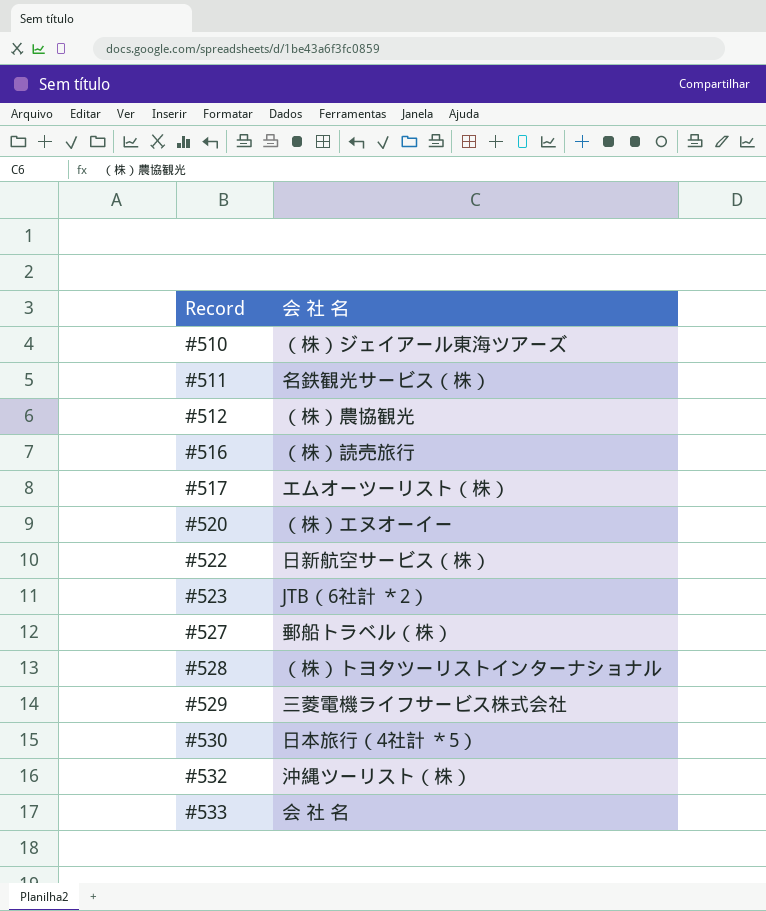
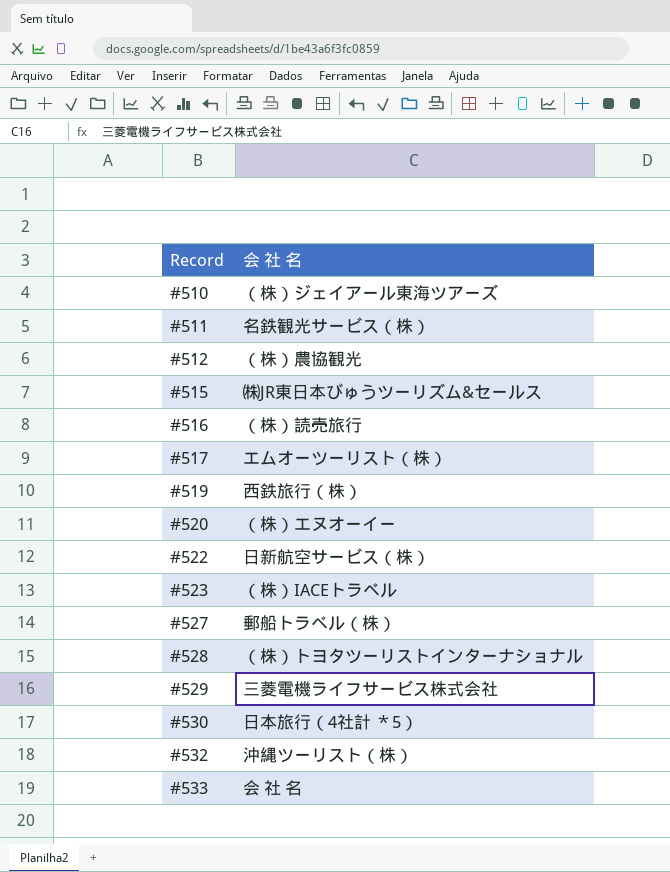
row #515: none -> ㈱JR東日本びゅうツーリズム&セールス
row #519: none -> 西鉄旅行（株）
#523 | 会 社 名: JTB（6社計 ＊2） -> （株）IACEトラベル

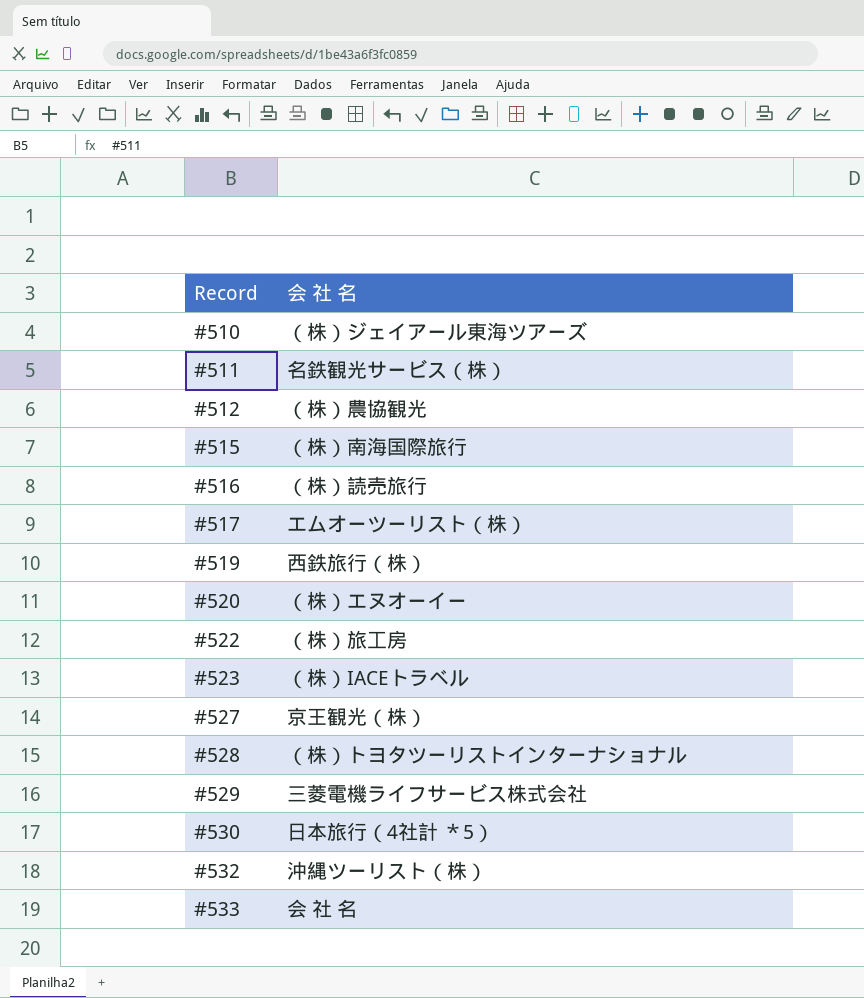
#515 | 会 社 名: ㈱JR東日本びゅうツーリズム&セールス -> （株）南海国際旅行
#522 | 会 社 名: 日新航空サービス（株） -> （株）旅工房
#527 | 会 社 名: 郵船トラベル（株） -> 京王観光（株）

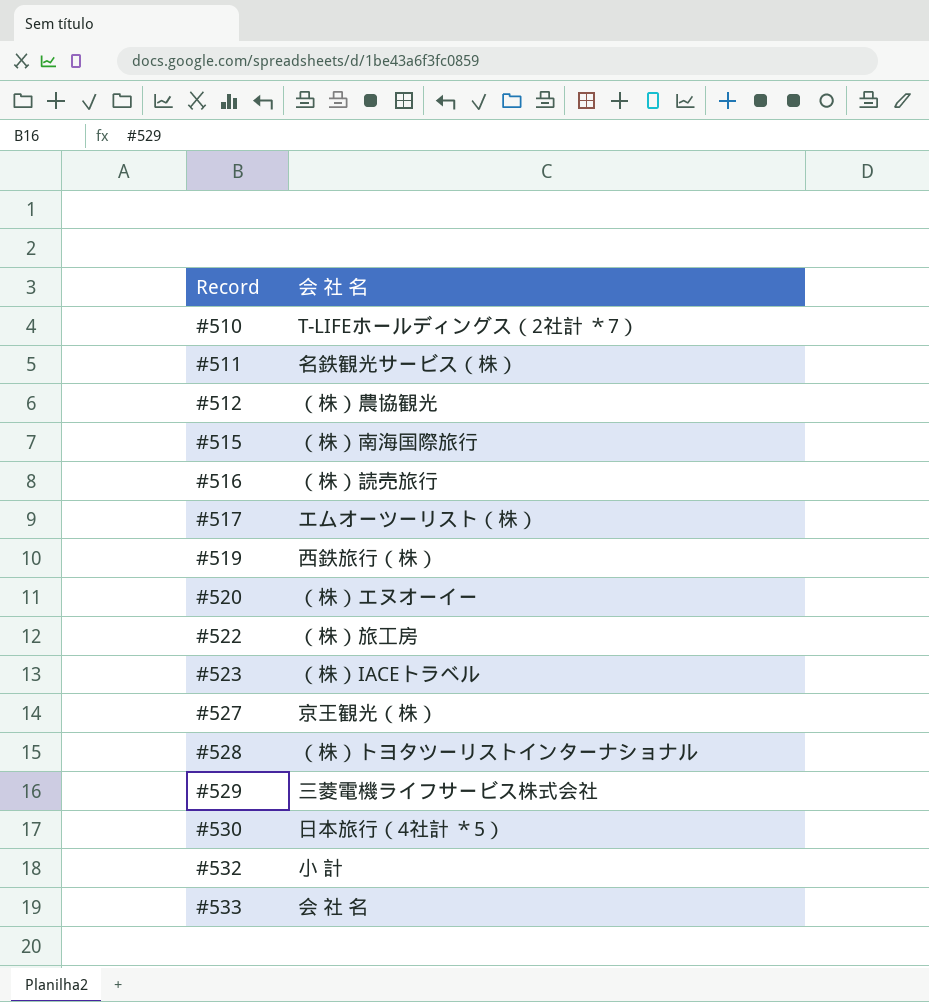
#510 | 会 社 名: （株）ジェイアール東海ツアーズ -> T-LIFEホールディングス（2社計 ＊7）
#532 | 会 社 名: 沖縄ツーリスト（株） -> 小 計

